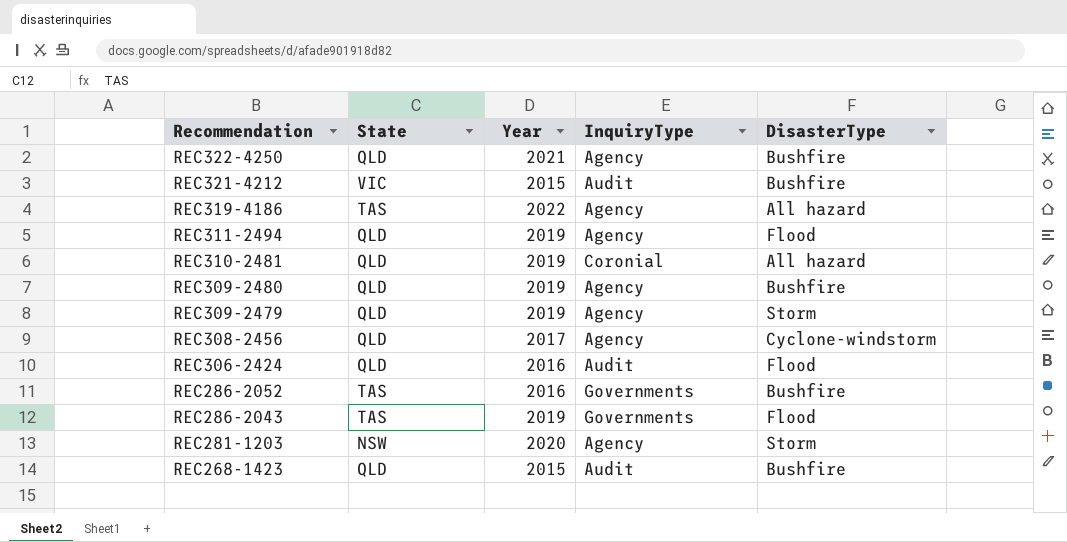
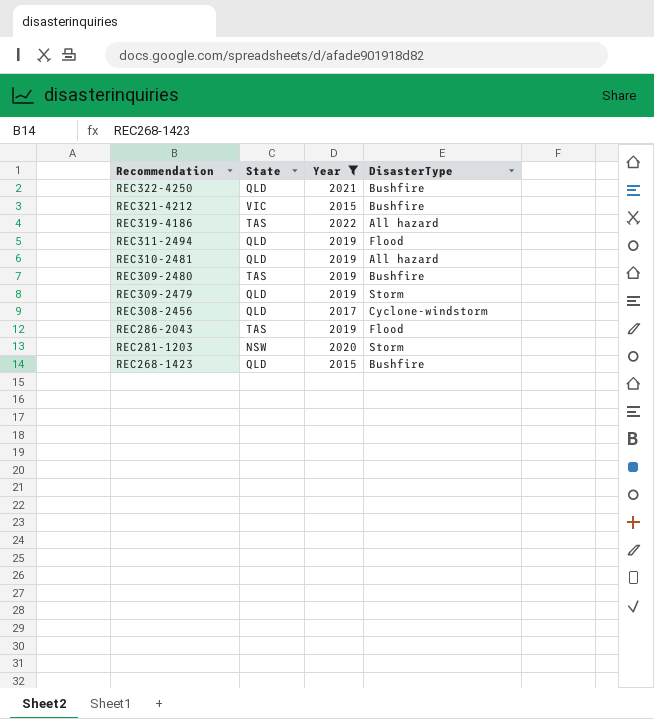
filter: none -> Year != 2016
column InquiryType | position: 4 -> none
REC309-2480 | State: QLD -> TAS

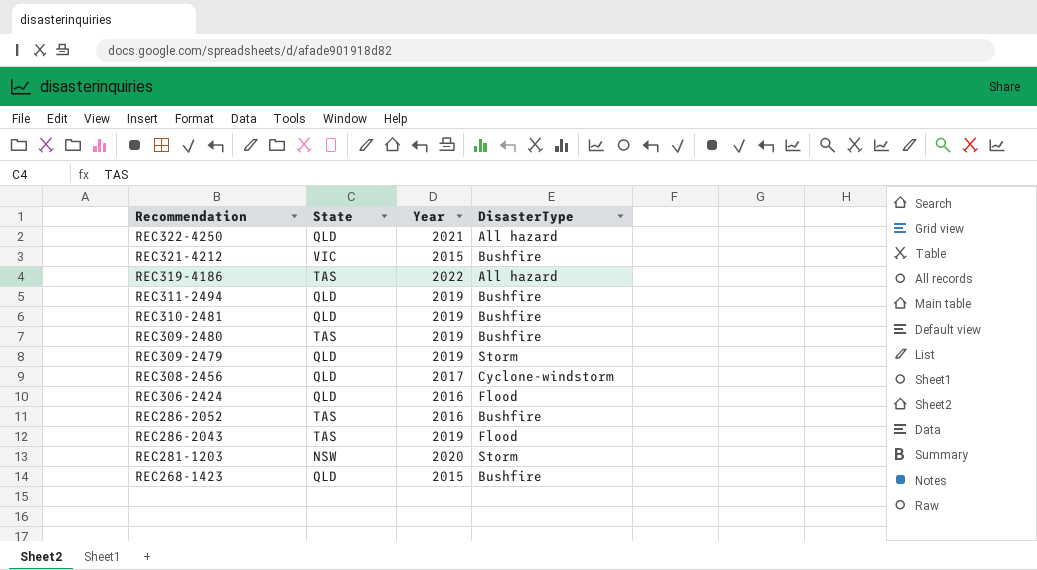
filter: Year != 2016 -> none
REC322-4250 | DisasterType: Bushfire -> All hazard
REC311-2494 | DisasterType: Flood -> Bushfire
REC310-2481 | DisasterType: All hazard -> Bushfire

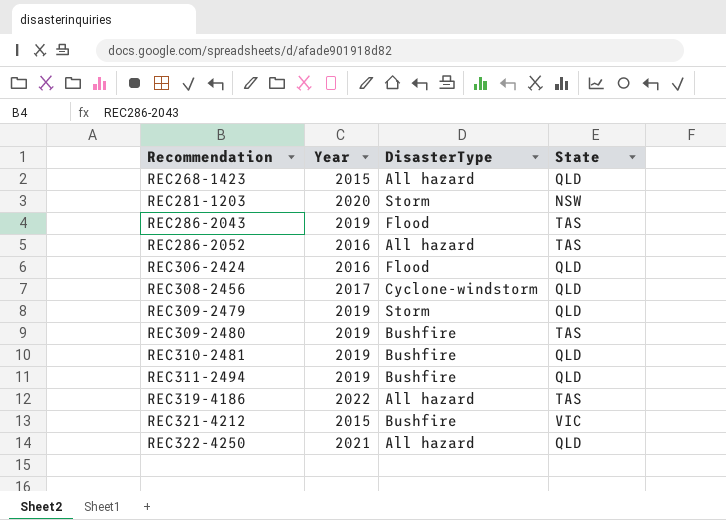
row order: Recommendation descending -> Recommendation ascending
column State | position: 2 -> 4
REC268-1423 | DisasterType: Bushfire -> All hazard
REC286-2052 | DisasterType: Bushfire -> All hazard

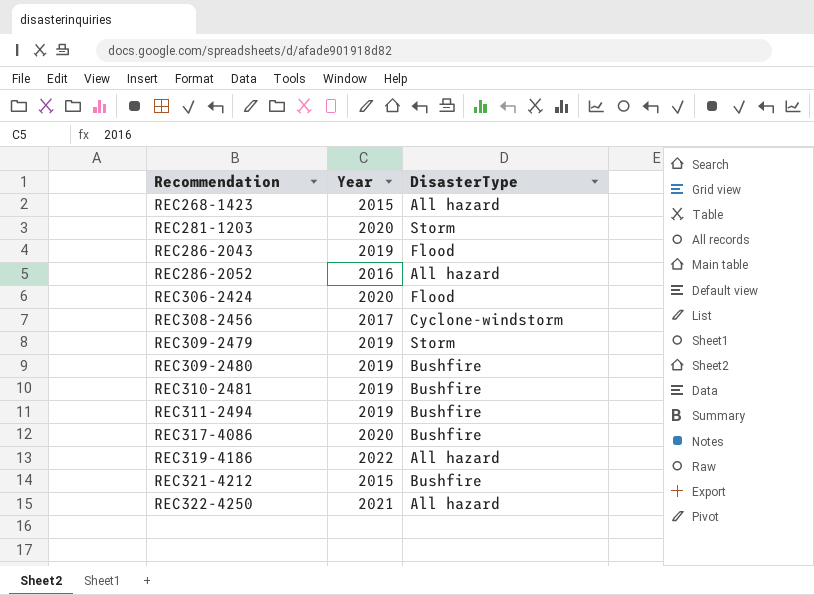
column State | position: 4 -> none
REC306-2424 | Year: 2016 -> 2020
row REC317-4086: none -> 2020 | Bushfire

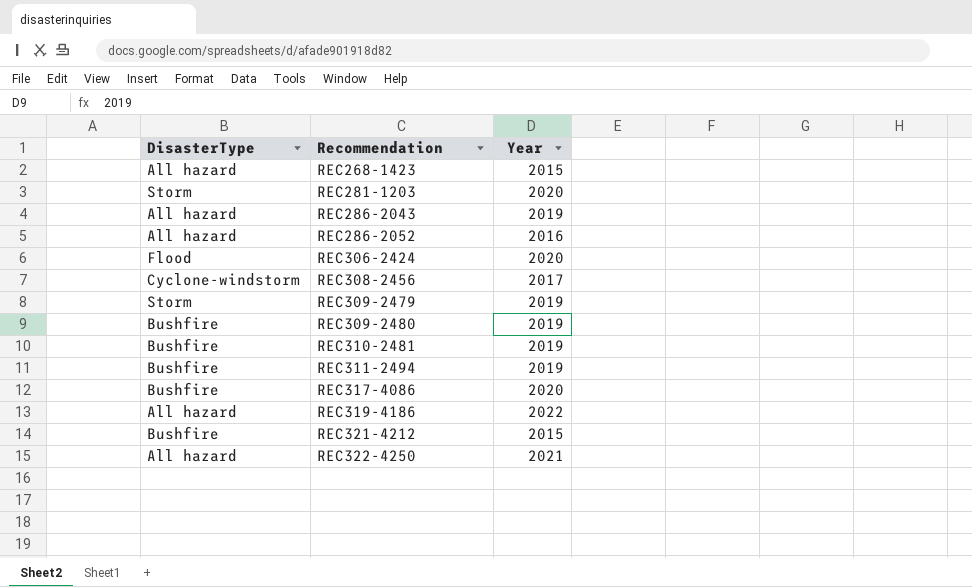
column DisasterType | position: 3 -> 1
REC286-2043 | DisasterType: Flood -> All hazard

